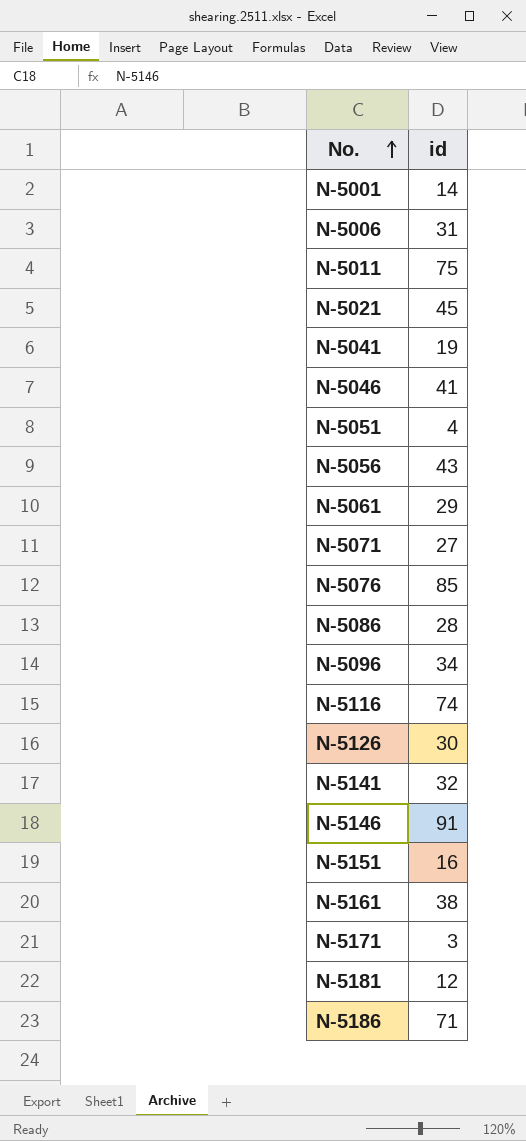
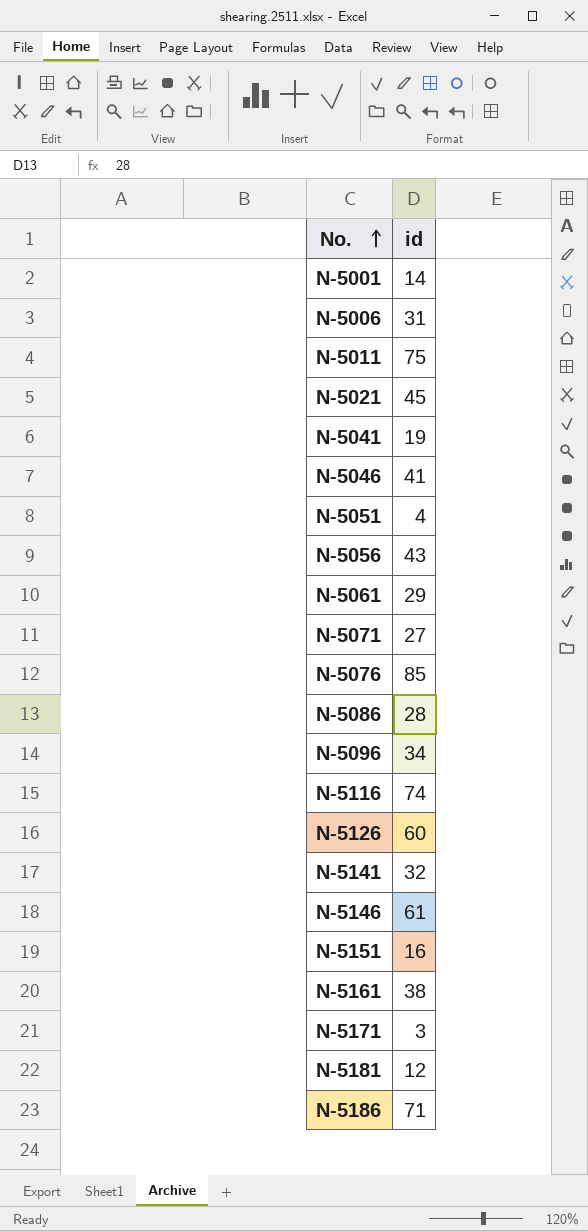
N-5126 | id: 30 -> 60
N-5146 | id: 91 -> 61

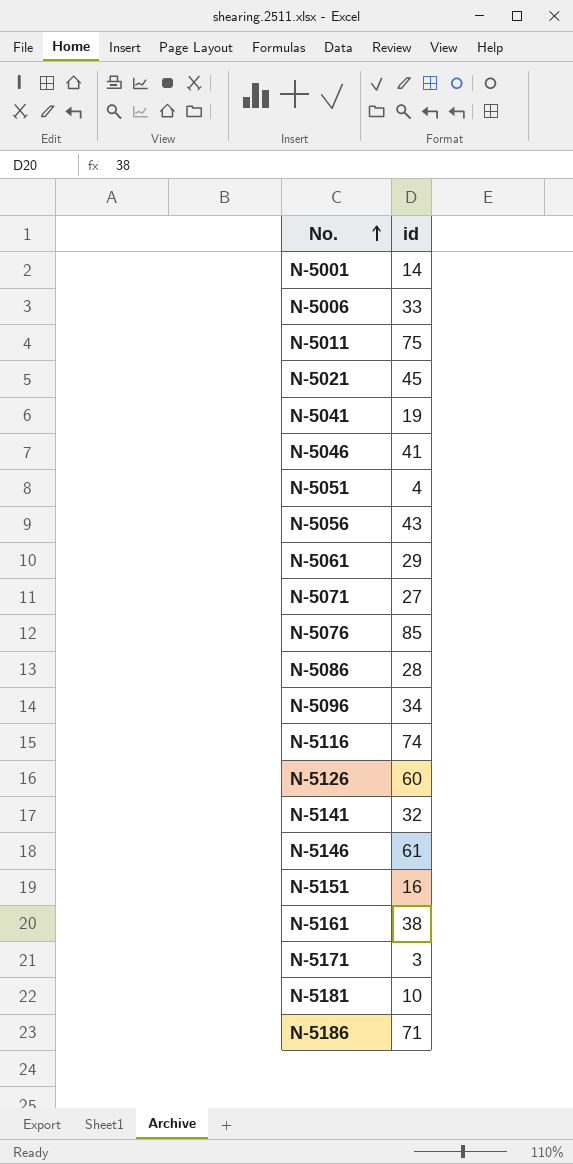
N-5006 | id: 31 -> 33
N-5181 | id: 12 -> 10

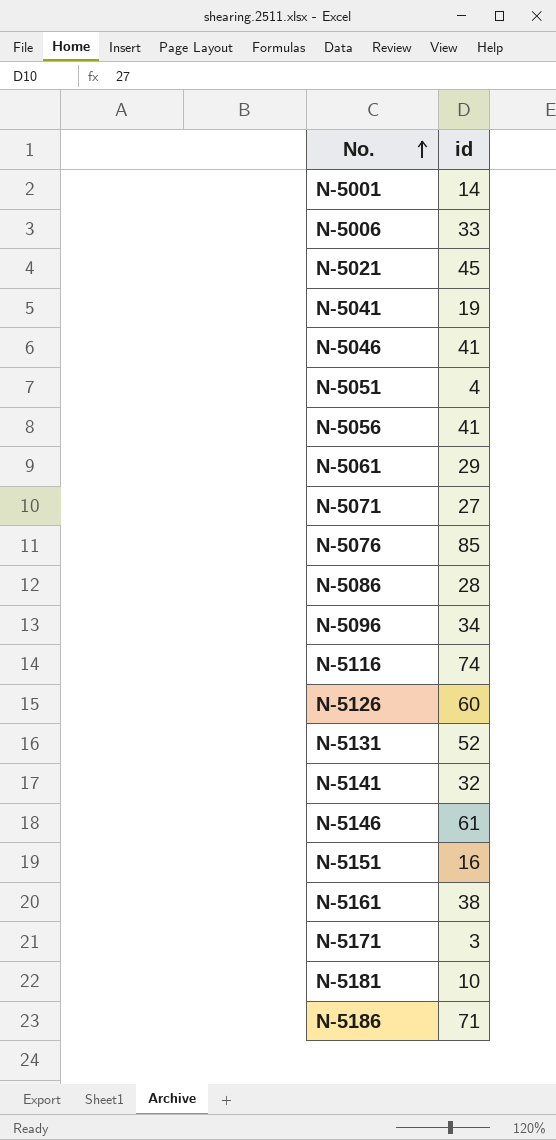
row N-5011: 75 -> none
N-5056 | id: 43 -> 41
row N-5131: none -> 52

